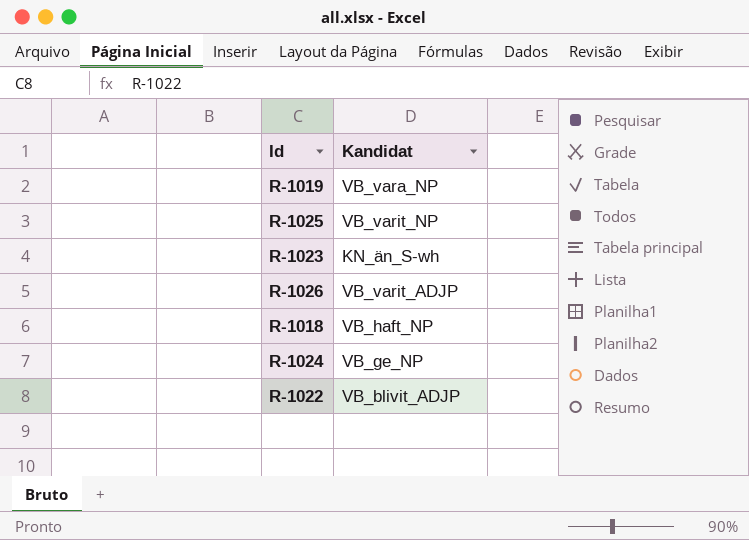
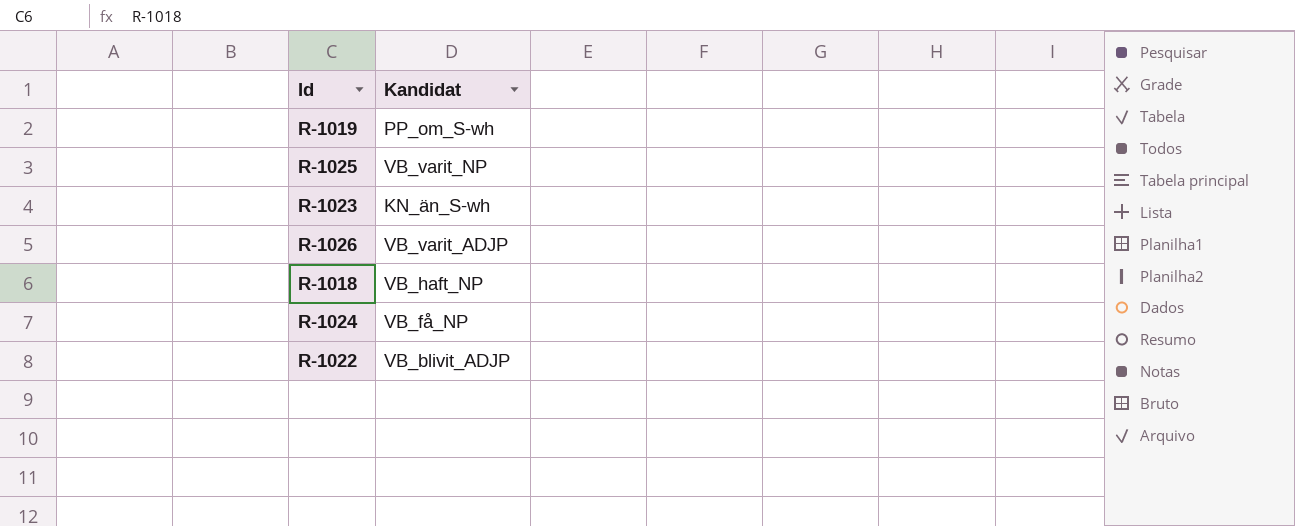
R-1019 | Kandidat: VB_vara_NP -> PP_om_S-wh
R-1024 | Kandidat: VB_ge_NP -> VB_få_NP

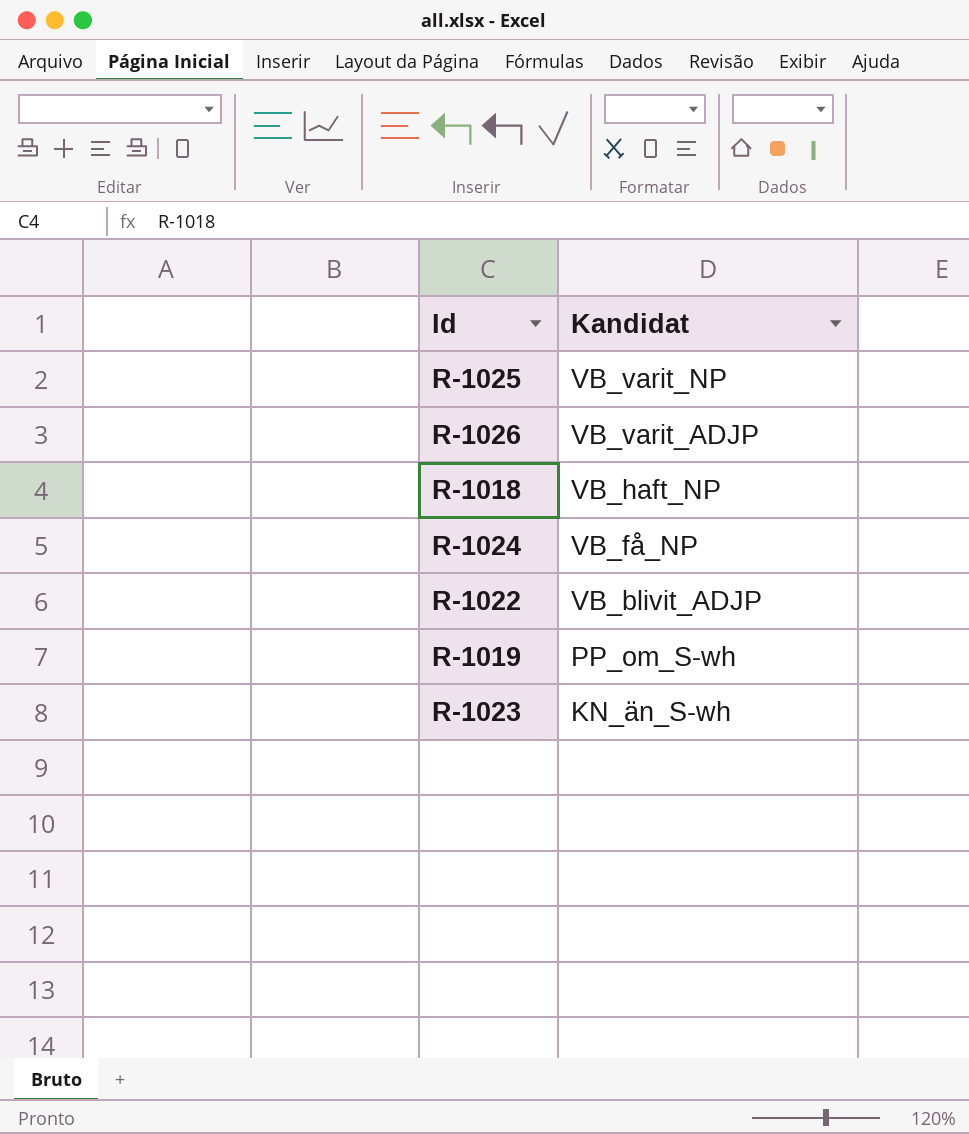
row order: none -> Kandidat descending

